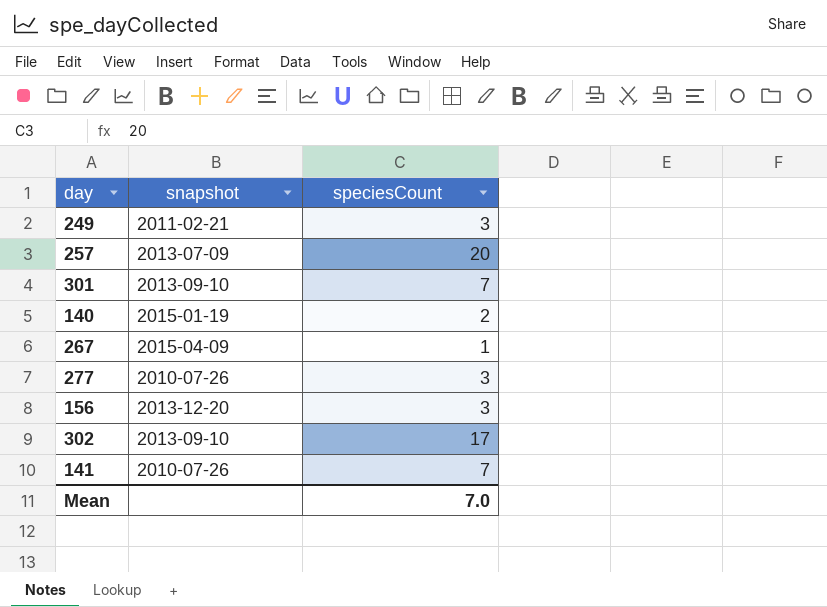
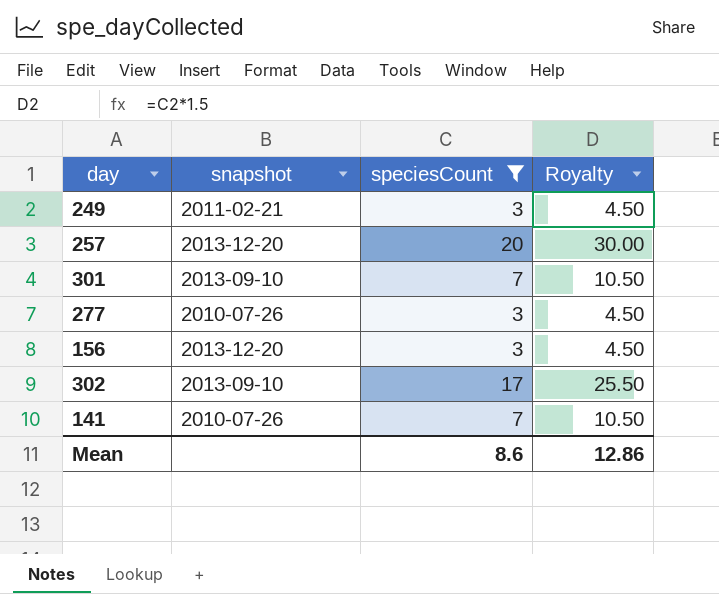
filter: none -> speciesCount >= 3
column Royalty | formula: none -> [speciesCount] * 1.5
257 | snapshot: 2013-07-09 -> 2013-12-20
Mean | speciesCount: 7.0 -> 8.6

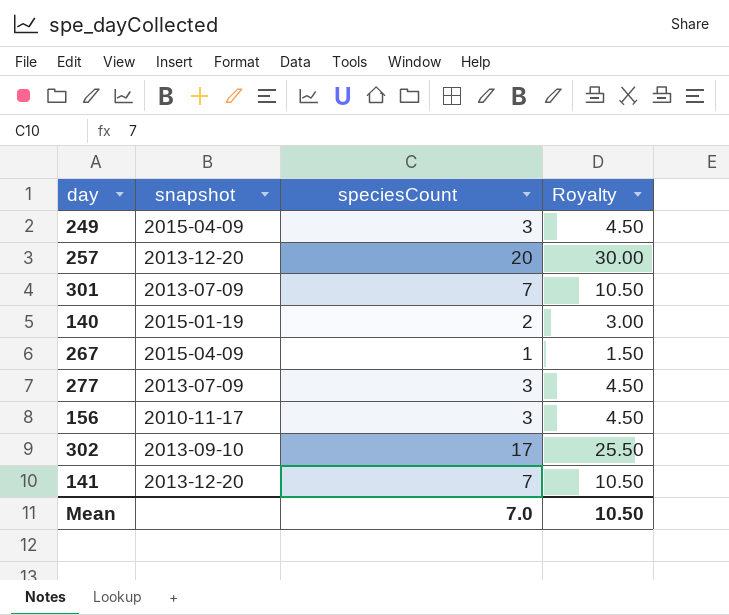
filter: speciesCount >= 3 -> none
249 | snapshot: 2011-02-21 -> 2015-04-09
301 | snapshot: 2013-09-10 -> 2013-07-09
277 | snapshot: 2010-07-26 -> 2013-07-09
156 | snapshot: 2013-12-20 -> 2010-11-17
141 | snapshot: 2010-07-26 -> 2013-12-20
Mean | speciesCount: 8.6 -> 7.0
Mean | Royalty: 12.86 -> 10.50

